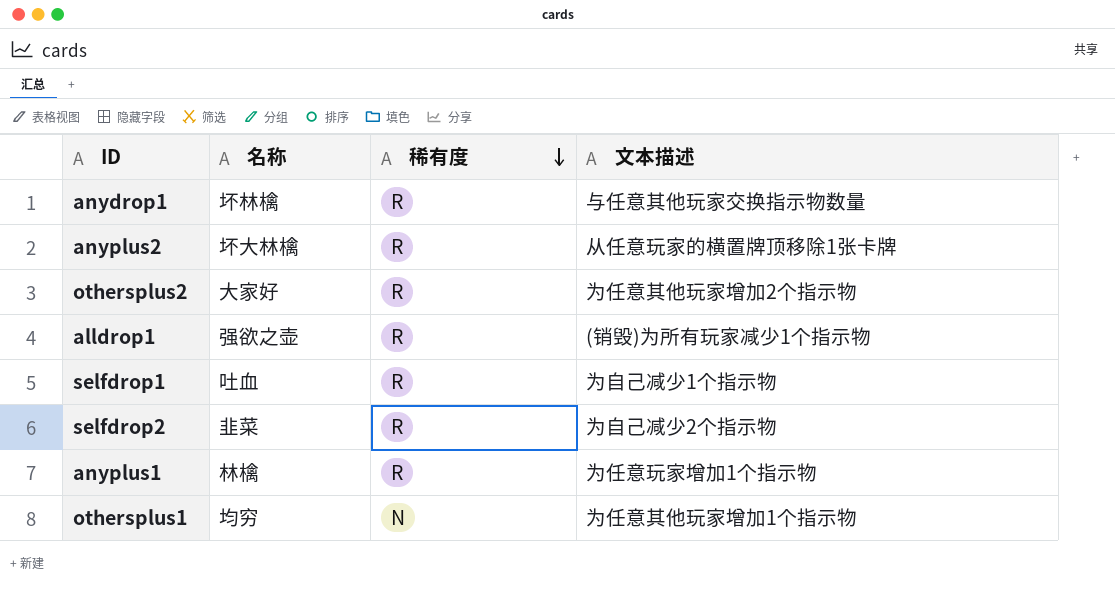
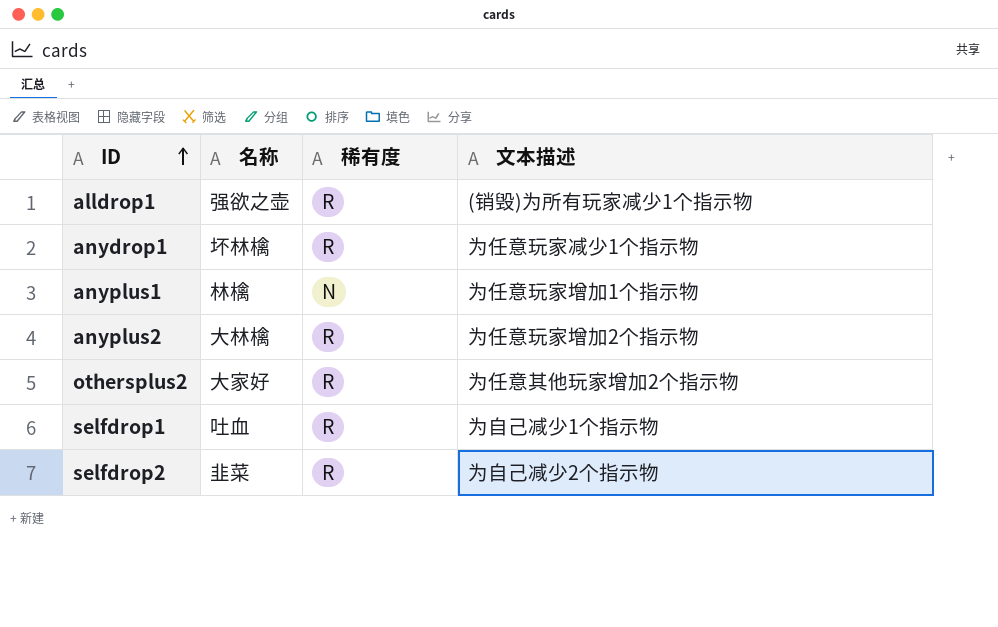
row order: 稀有度 descending -> ID ascending
row othersplus1: 均穷 | N | 为任意其他玩家增加1个指示物 -> none
anydrop1 | 文本描述: 与任意其他玩家交换指示物数量 -> 为任意玩家减少1个指示物
anyplus1 | 稀有度: R -> N
anyplus2 | 名称: 坏大林檎 -> 大林檎
anyplus2 | 文本描述: 从任意玩家的横置牌顶移除1张卡牌 -> 为任意玩家增加2个指示物

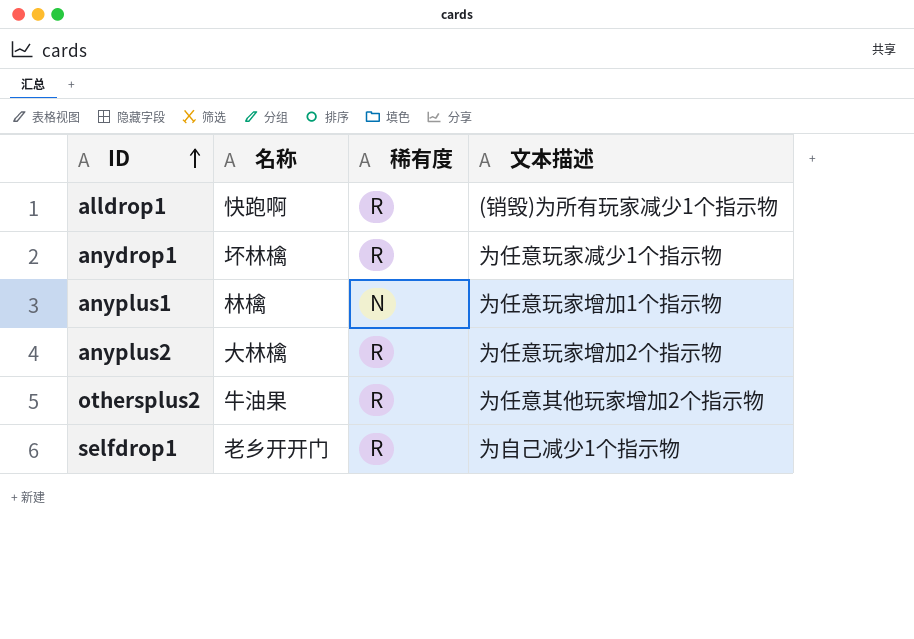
row selfdrop2: 韭菜 | R | 为自己减少2个指示物 -> none
alldrop1 | 名称: 强欲之壶 -> 快跑啊
othersplus2 | 名称: 大家好 -> 牛油果
selfdrop1 | 名称: 吐血 -> 老乡开开门

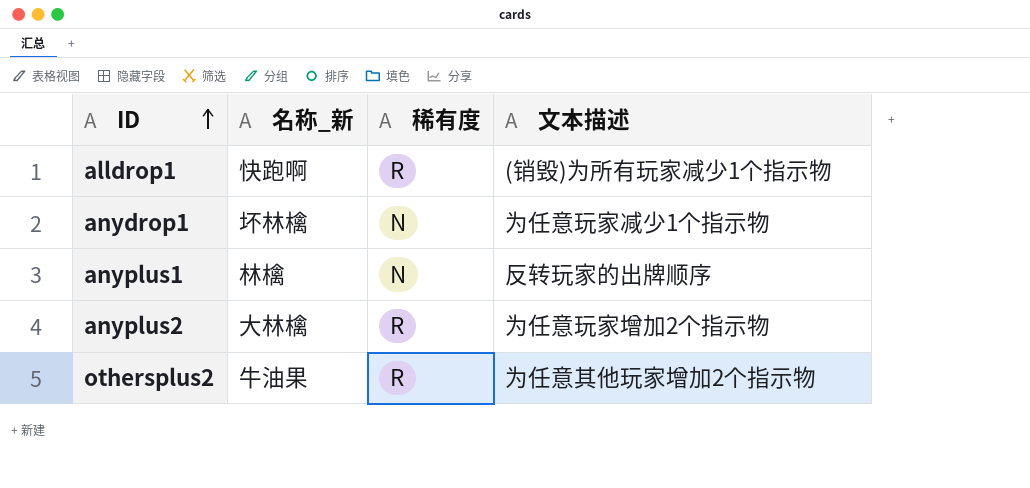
column name: 名称 -> 名称_新
row selfdrop1: 老乡开开门 | R | 为自己减少1个指示物 -> none
anydrop1 | 稀有度: R -> N
anyplus1 | 文本描述: 为任意玩家增加1个指示物 -> 反转玩家的出牌顺序

